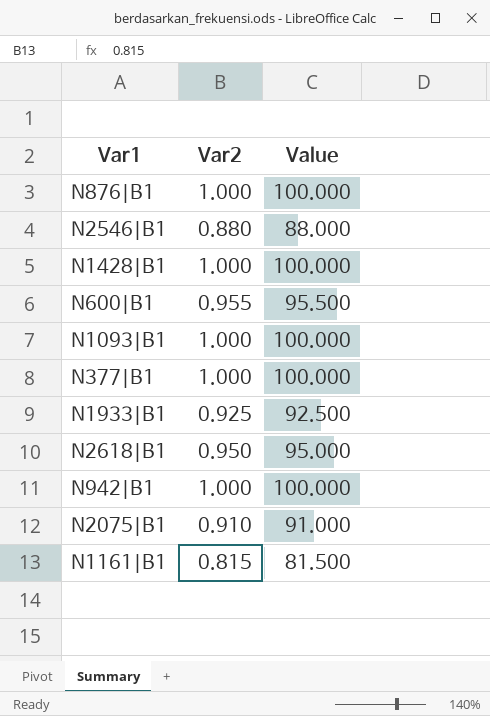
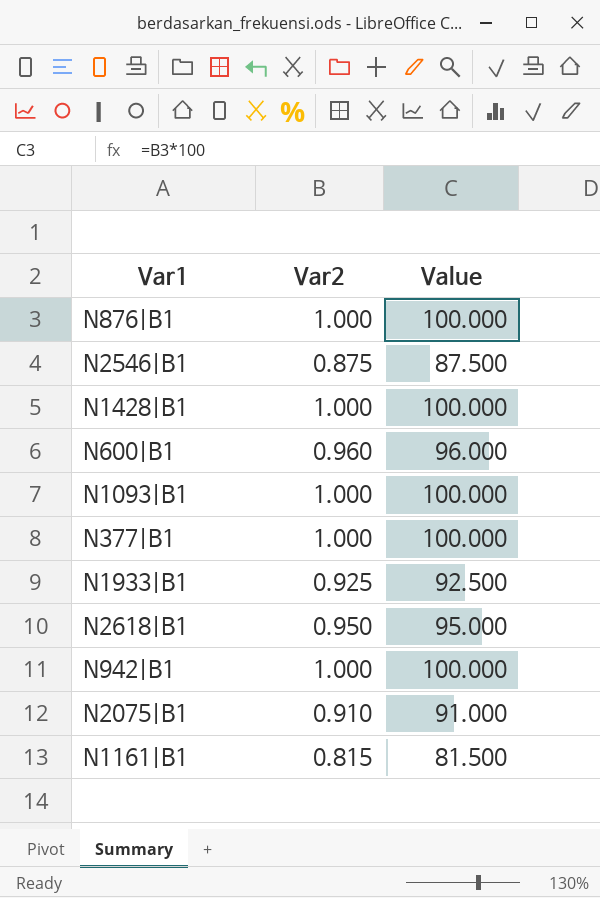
N2546|B1 | Var2: 0.880 -> 0.875
N2546|B1 | Value: 88.000 -> 87.500
N600|B1 | Var2: 0.955 -> 0.960
N600|B1 | Value: 95.500 -> 96.000

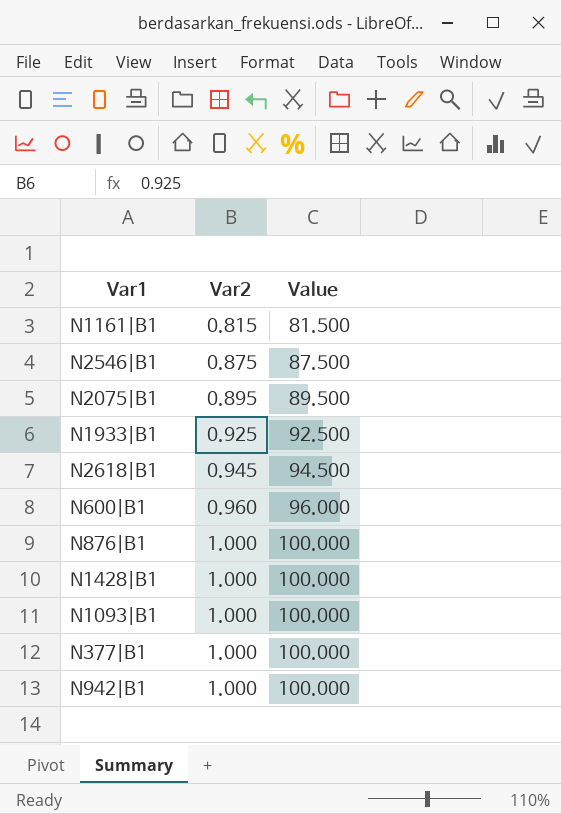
row order: none -> Var2 ascending
N2075|B1 | Var2: 0.910 -> 0.895
N2075|B1 | Value: 91.000 -> 89.500
N2618|B1 | Var2: 0.950 -> 0.945
N2618|B1 | Value: 95.000 -> 94.500

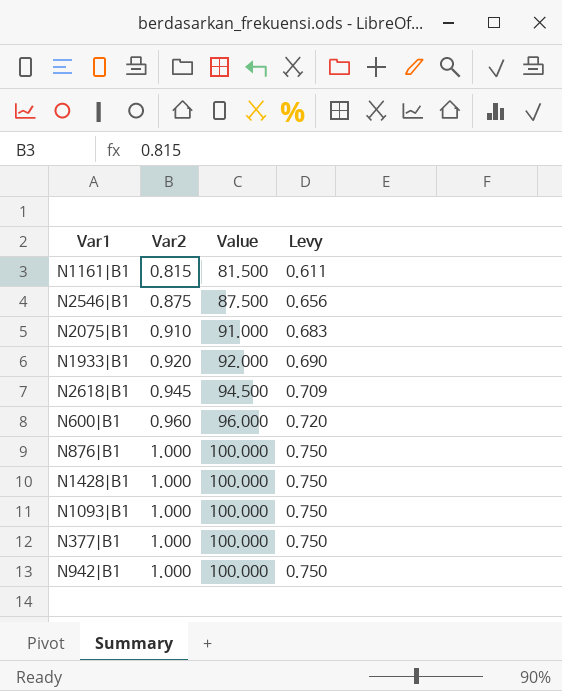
column Levy | formula: none -> [Var2] * 0.75
N2075|B1 | Var2: 0.895 -> 0.910
N2075|B1 | Value: 89.500 -> 91.000
N1933|B1 | Var2: 0.925 -> 0.920
N1933|B1 | Value: 92.500 -> 92.000

